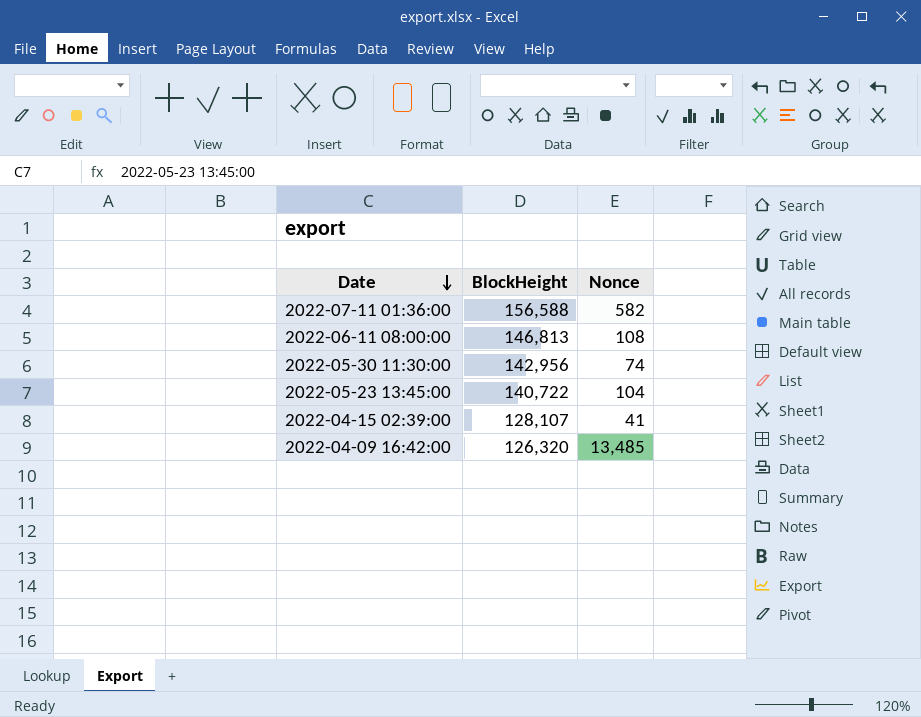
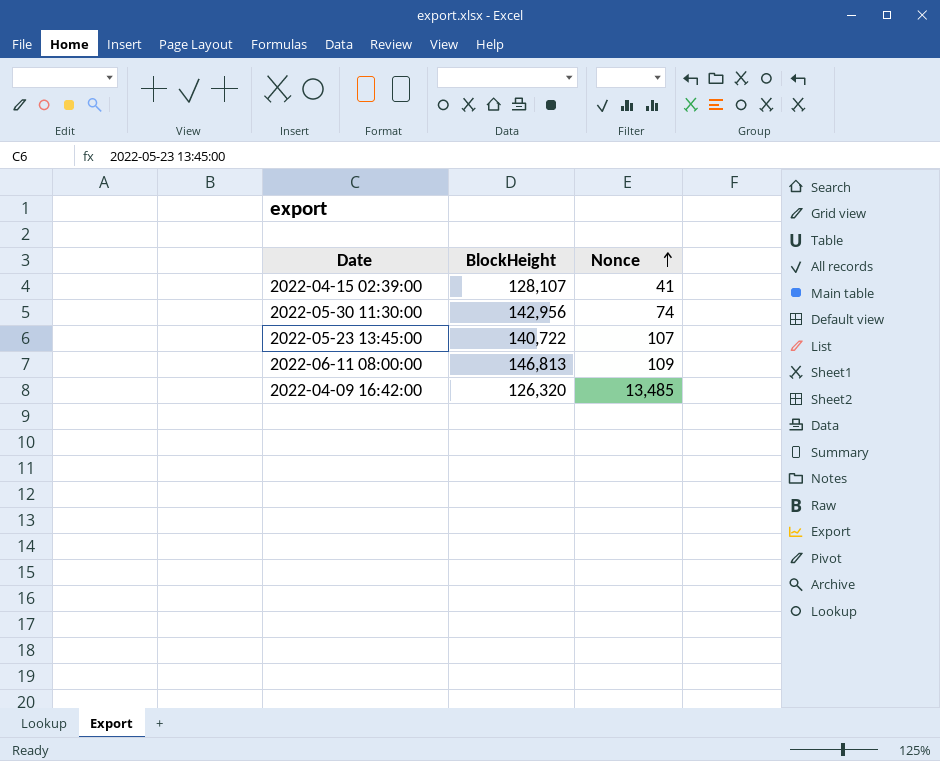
row order: Date descending -> Nonce ascending
row 2022-07-11 01:36:00: 156,588 | 582 -> none
2022-05-23 13:45:00 | Nonce: 104 -> 107
2022-06-11 08:00:00 | Nonce: 108 -> 109

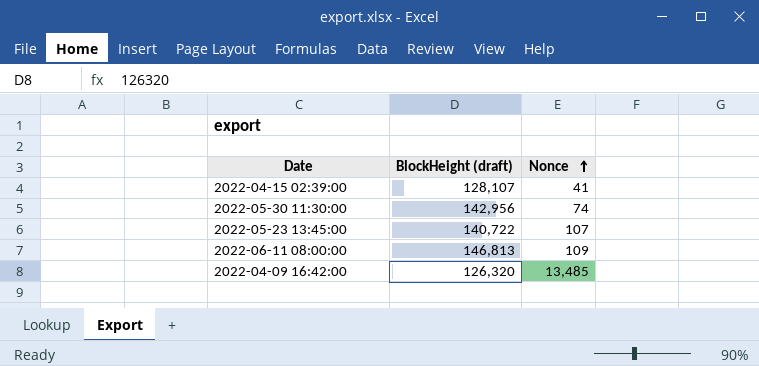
column name: BlockHeight -> BlockHeight (draft)

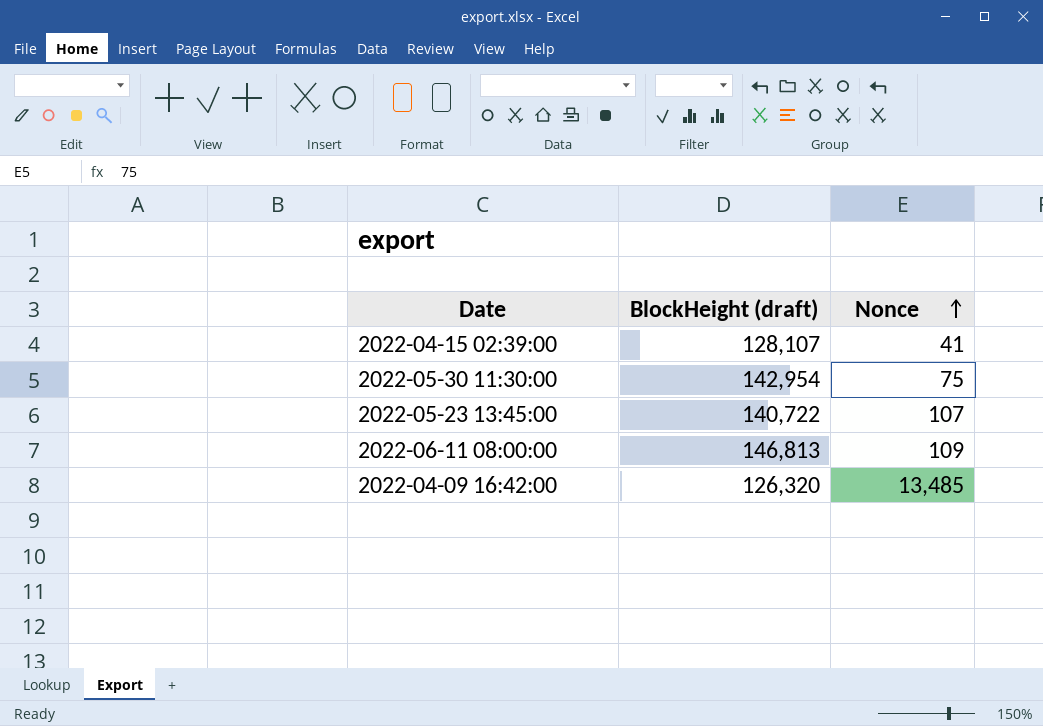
2022-05-30 11:30:00 | BlockHeight (draft): 142,956 -> 142,954
2022-05-30 11:30:00 | Nonce: 74 -> 75

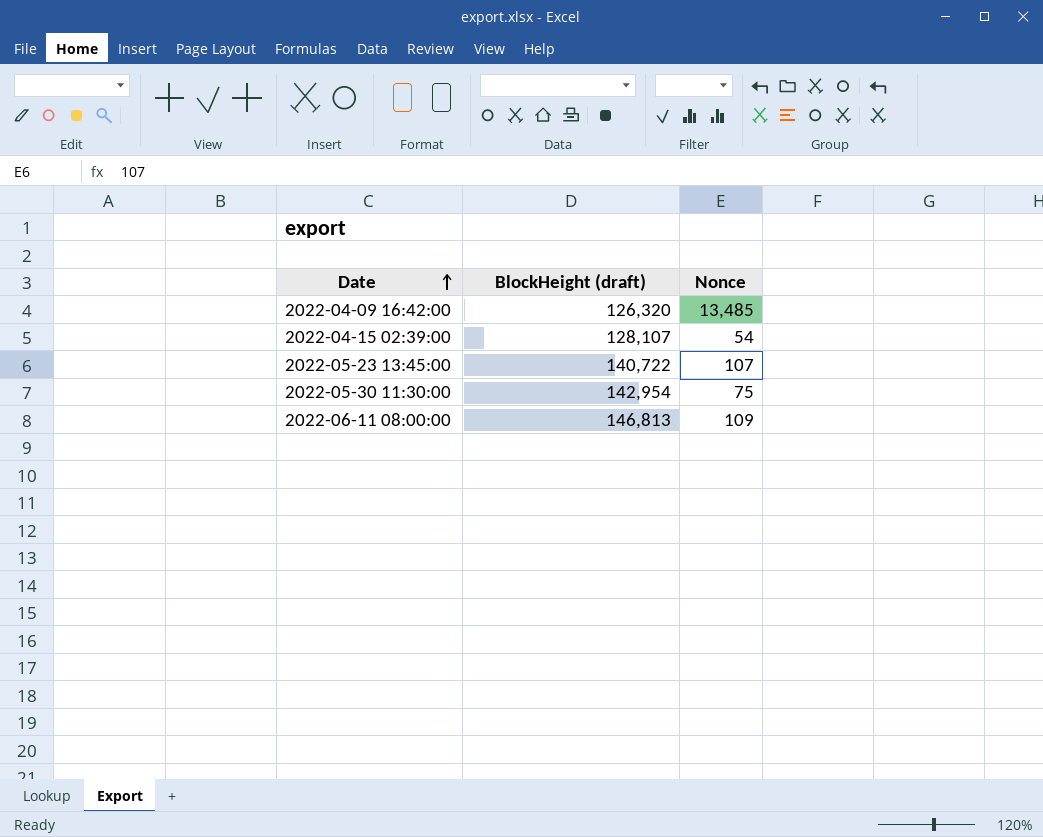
row order: Nonce ascending -> Date ascending
2022-04-15 02:39:00 | Nonce: 41 -> 54

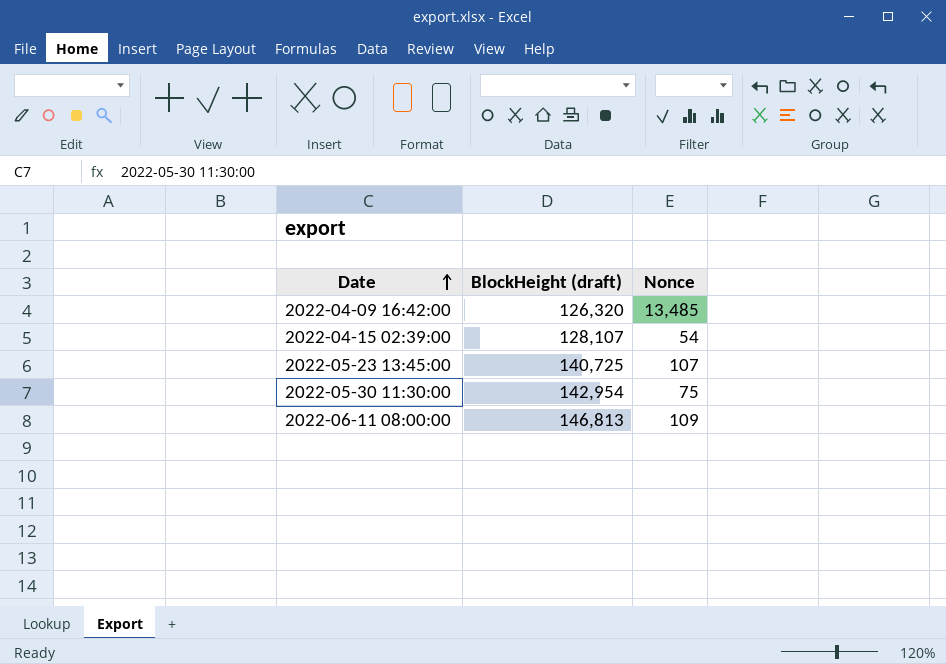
2022-05-23 13:45:00 | BlockHeight (draft): 140,722 -> 140,725

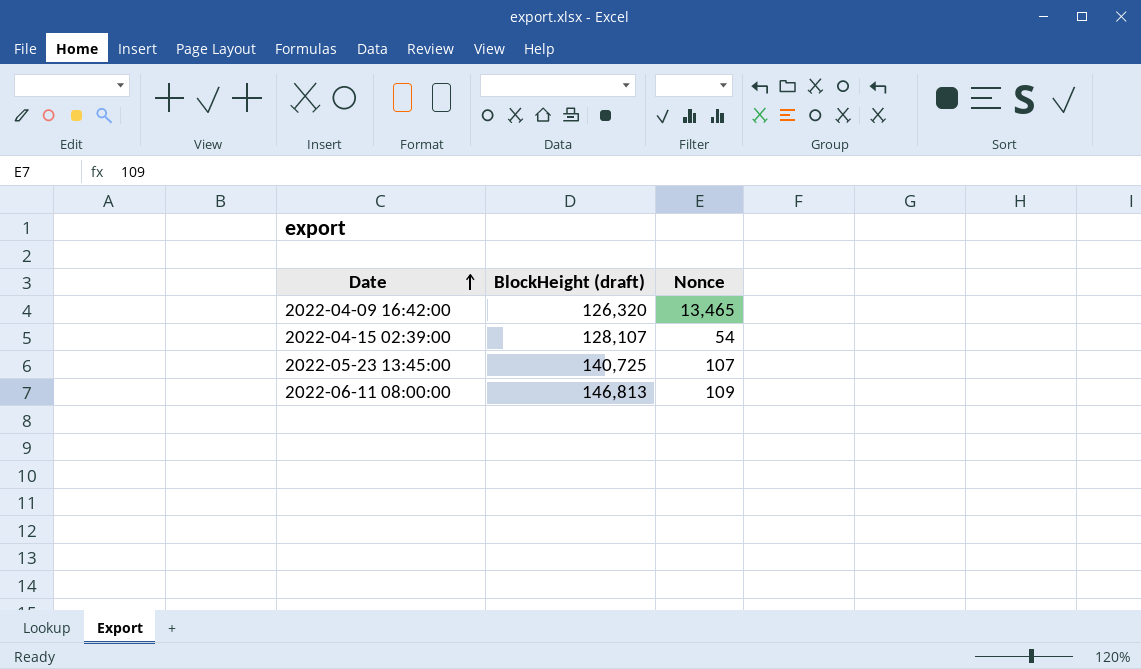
row 2022-05-30 11:30:00: 142,954 | 75 -> none
2022-04-09 16:42:00 | Nonce: 13,485 -> 13,465

